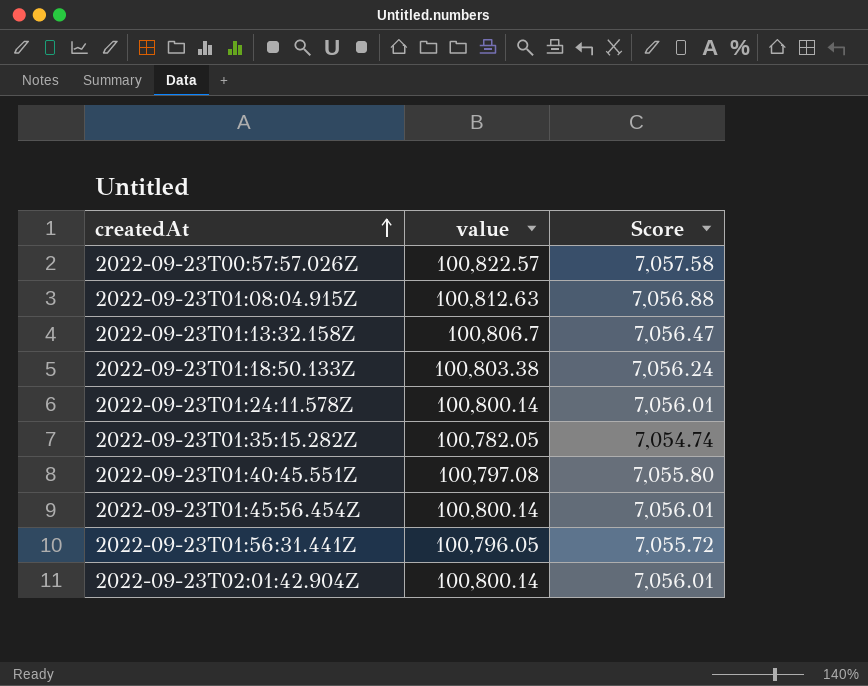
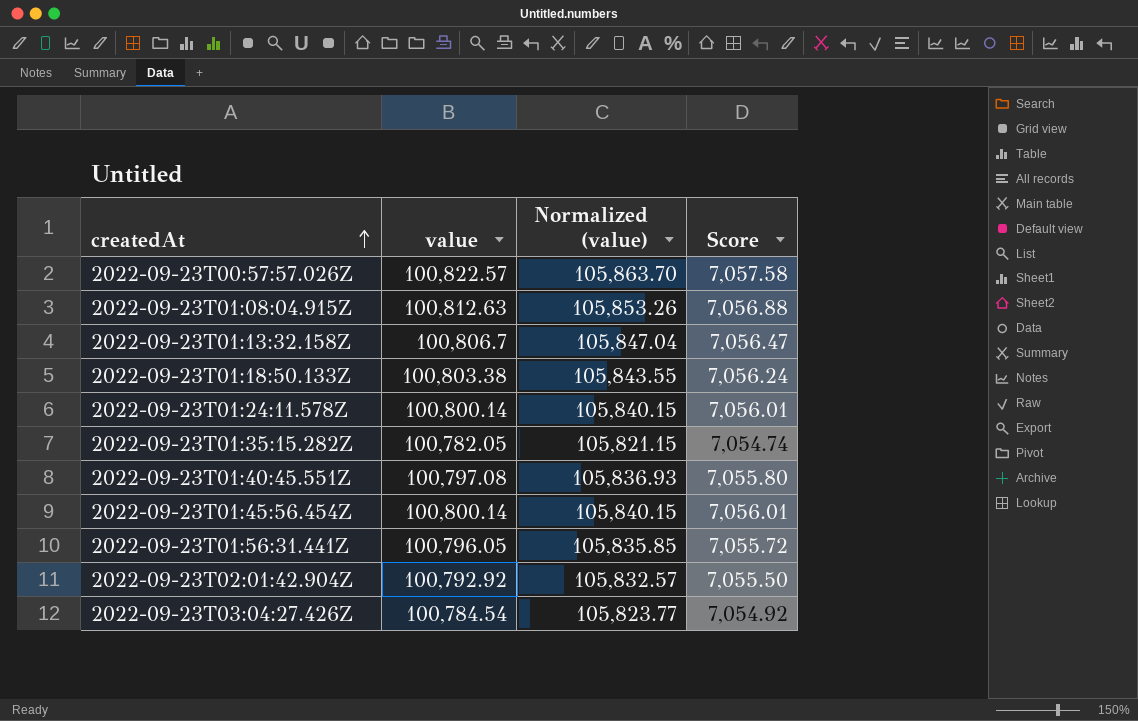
column Normalized (value) | formula: none -> [value] * 1.05
2022-09-23T02:01:42.904Z | value: 100,800.14 -> 100,792.92
2022-09-23T02:01:42.904Z | Score: 7,056.01 -> 7,055.50
row 2022-09-23T03:04:27.426Z: none -> 100,784.54 | 105,823.77 | 7,054.92

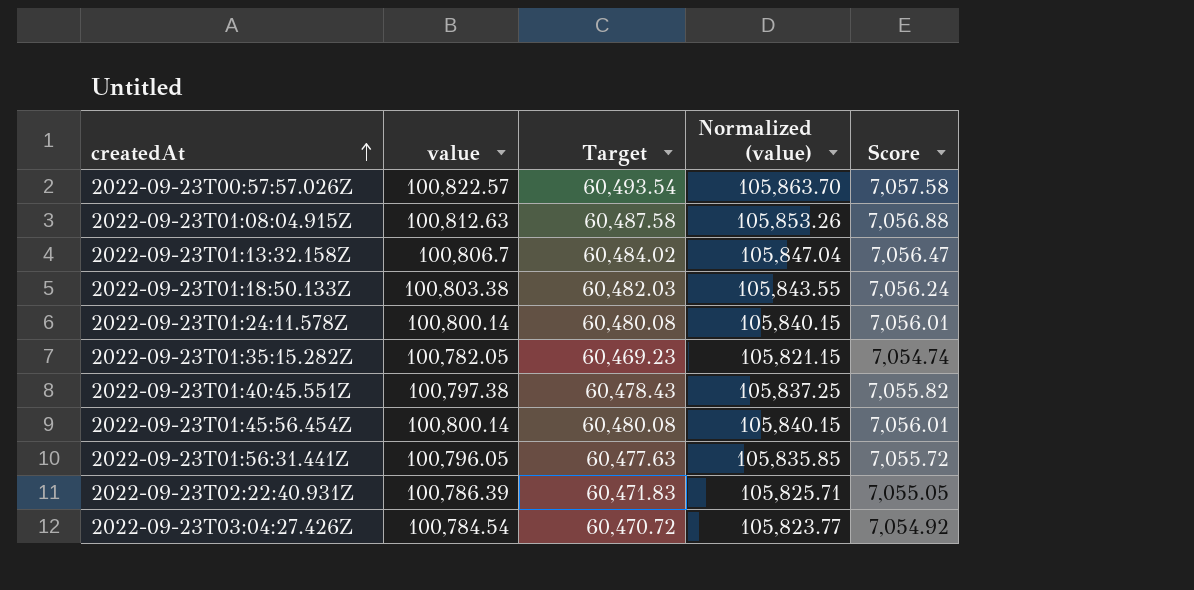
column Target | formula: none -> [value] * 0.6
row 2022-09-23T02:01:42.904Z: 100,792.92 | 105,832.57 | 7,055.50 -> none
2022-09-23T01:40:45.551Z | value: 100,797.08 -> 100,797.38
2022-09-23T01:40:45.551Z | Normalized (value): 105,836.93 -> 105,837.25
2022-09-23T01:40:45.551Z | Score: 7,055.80 -> 7,055.82
row 2022-09-23T02:22:40.931Z: none -> 100,786.39 | 60,471.83 | 105,825.71 | 7,055.05

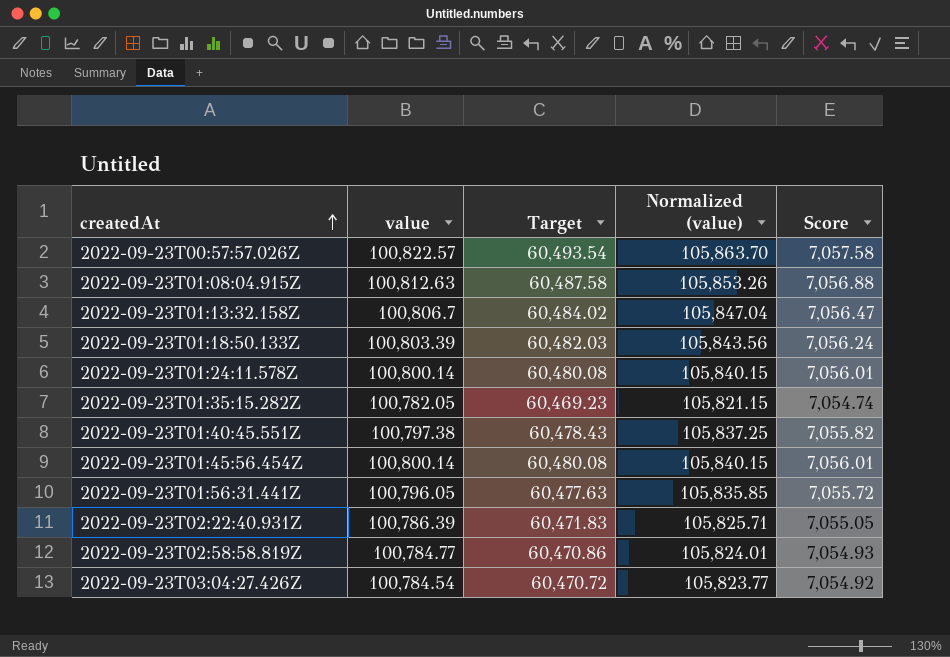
2022-09-23T01:18:50.133Z | value: 100,803.38 -> 100,803.39
2022-09-23T01:18:50.133Z | Normalized (value): 105,843.55 -> 105,843.56
row 2022-09-23T02:58:58.819Z: none -> 100,784.77 | 60,470.86 | 105,824.01 | 7,054.93

